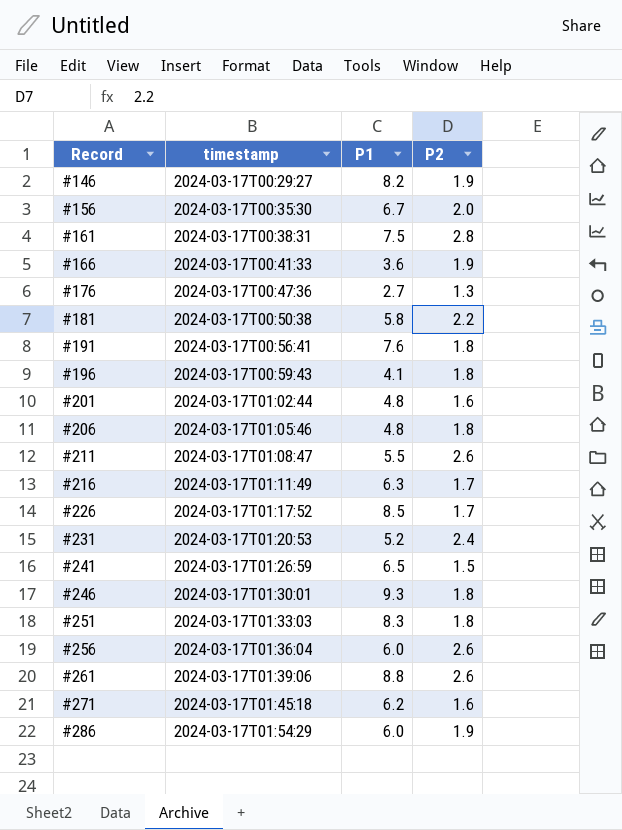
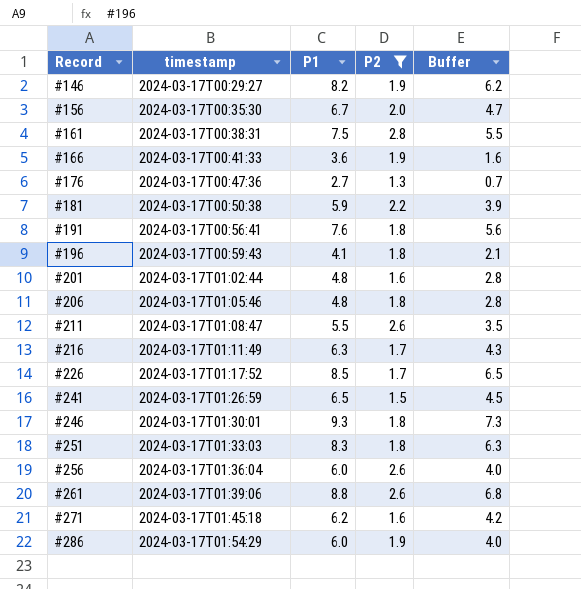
filter: none -> P2 != 2.4
column Buffer | formula: none -> [P1] - 2
#181 | P1: 5.8 -> 5.9

